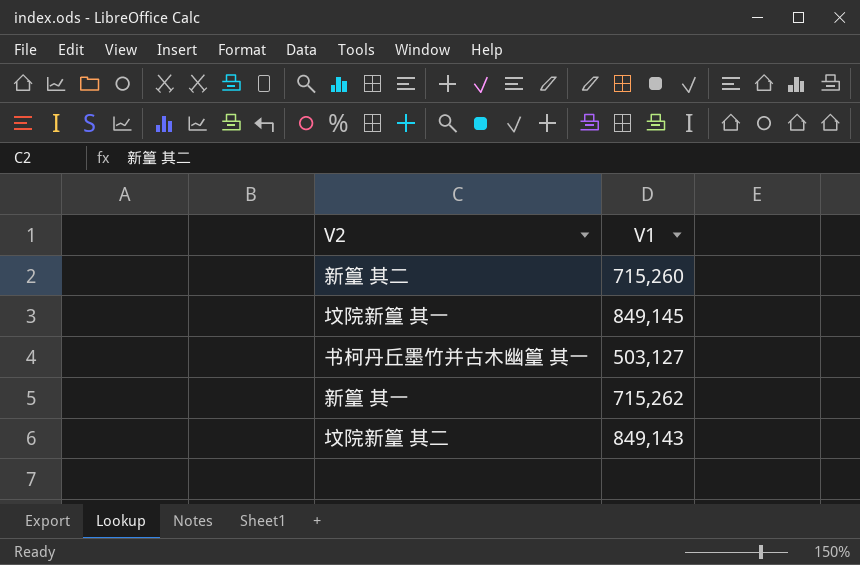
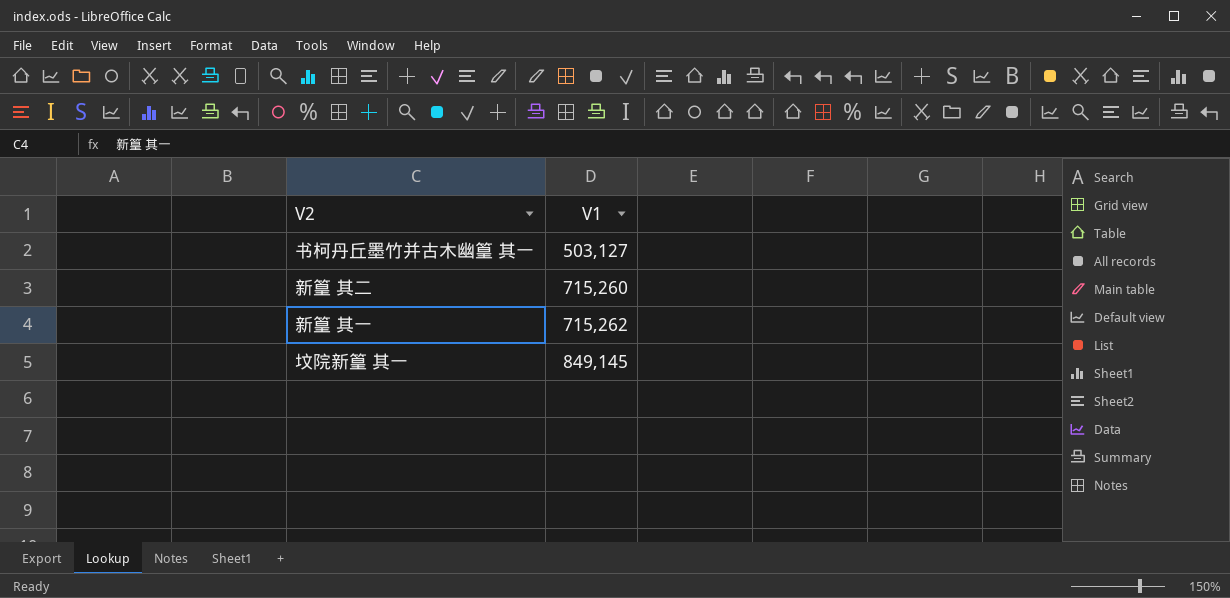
row order: none -> V1 ascending
row 坟院新篁 其二: 849,143 -> none

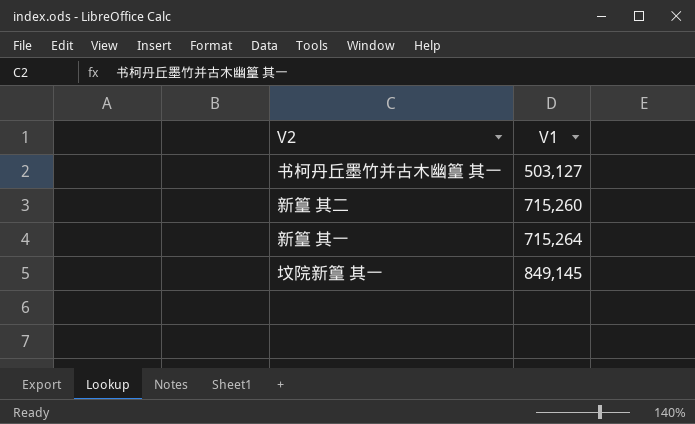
新篁 其一 | V1: 715,262 -> 715,264

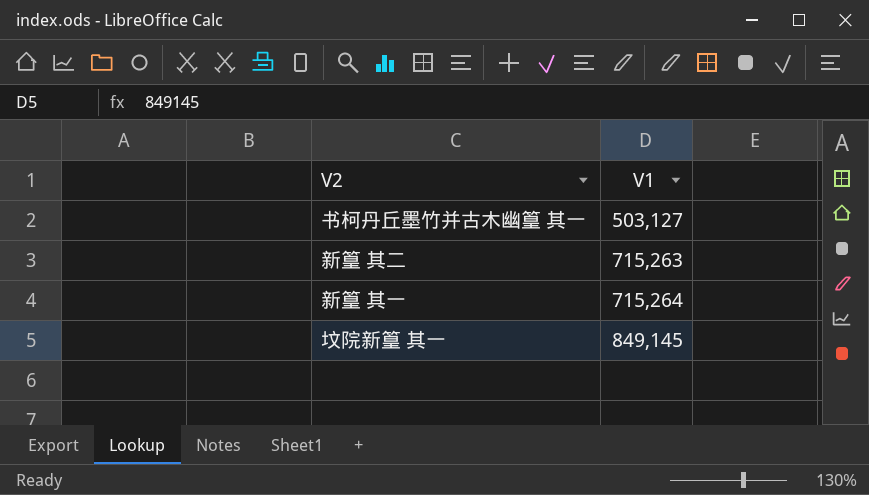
新篁 其二 | V1: 715,260 -> 715,263

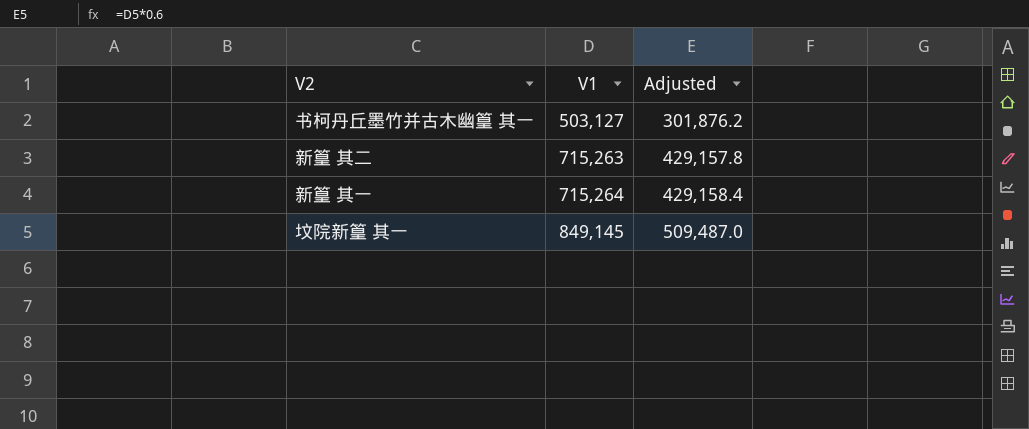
column Adjusted | formula: none -> [V1] * 0.6

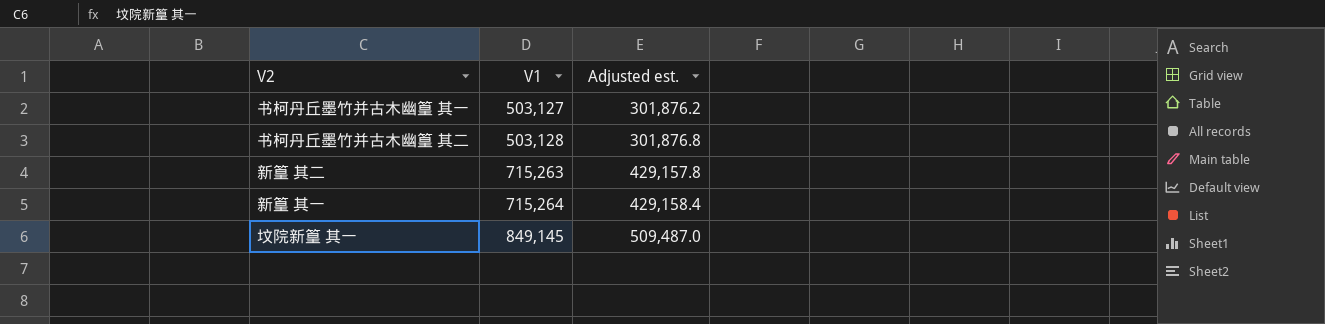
column name: Adjusted -> Adjusted est.
row 书柯丹丘墨竹并古木幽篁 其二: none -> 503,128 | 301,876.8

